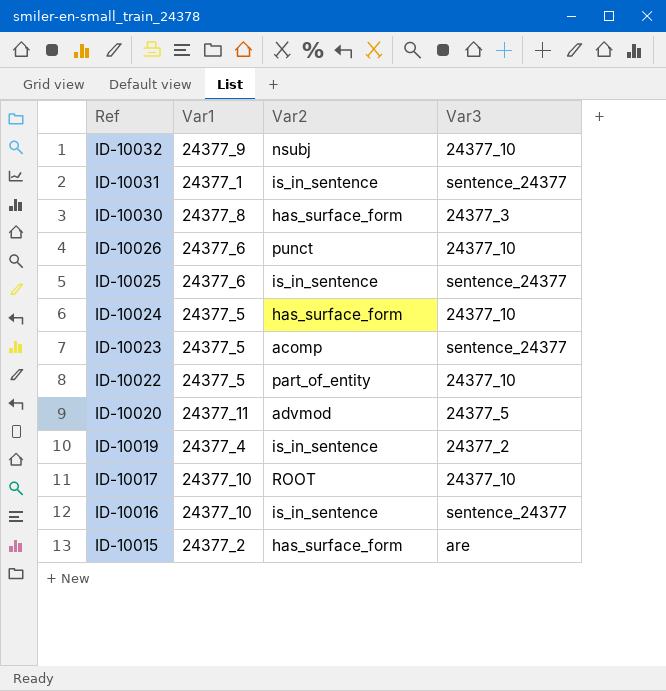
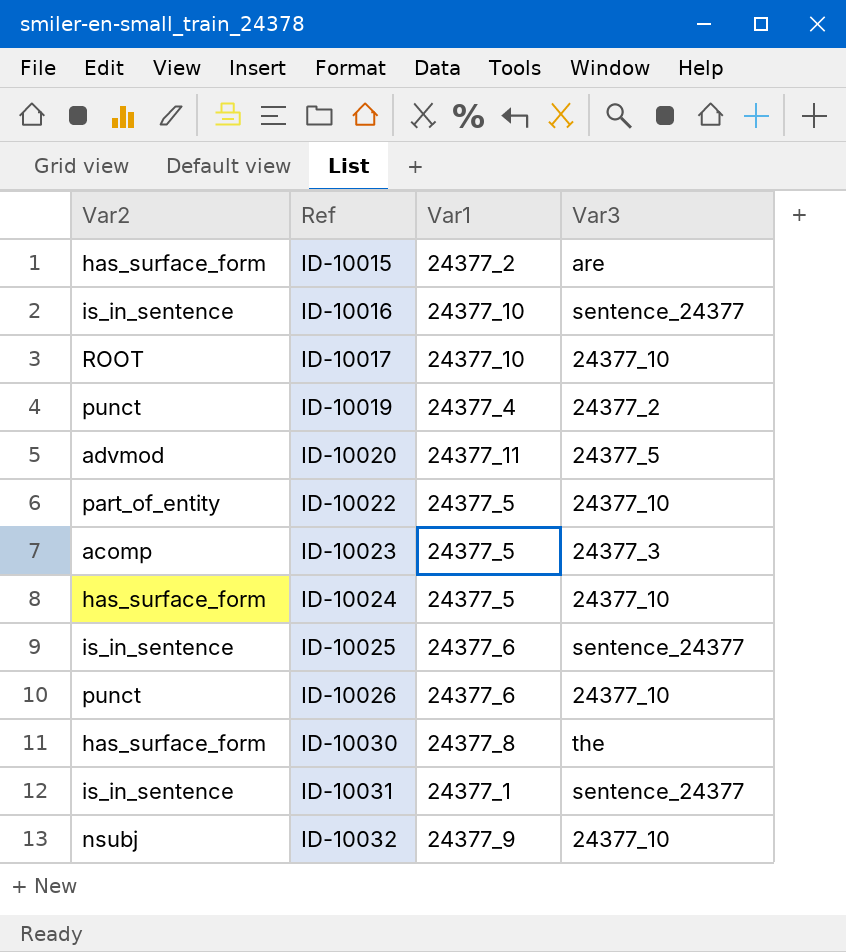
row order: Ref descending -> Ref ascending
column Var2 | position: 3 -> 1
ID-10019 | Var2: is_in_sentence -> punct
ID-10023 | Var3: sentence_24377 -> 24377_3
ID-10030 | Var3: 24377_3 -> the

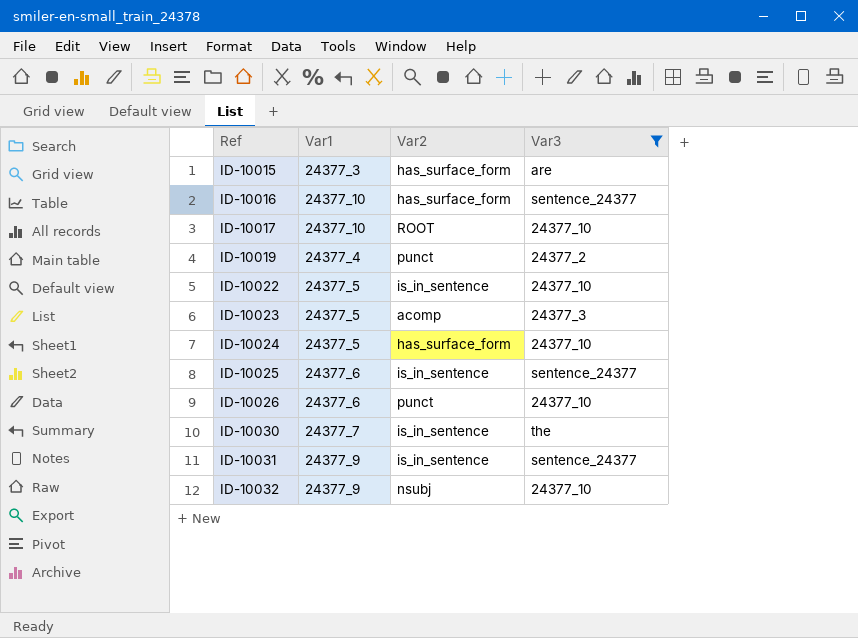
filter: none -> Var3 != 24377_5
column Var2 | position: 1 -> 3
ID-10015 | Var1: 24377_2 -> 24377_3
ID-10016 | Var2: is_in_sentence -> has_surface_form
ID-10022 | Var2: part_of_entity -> is_in_sentence
ID-10030 | Var1: 24377_8 -> 24377_7
ID-10030 | Var2: has_surface_form -> is_in_sentence
ID-10031 | Var1: 24377_1 -> 24377_9

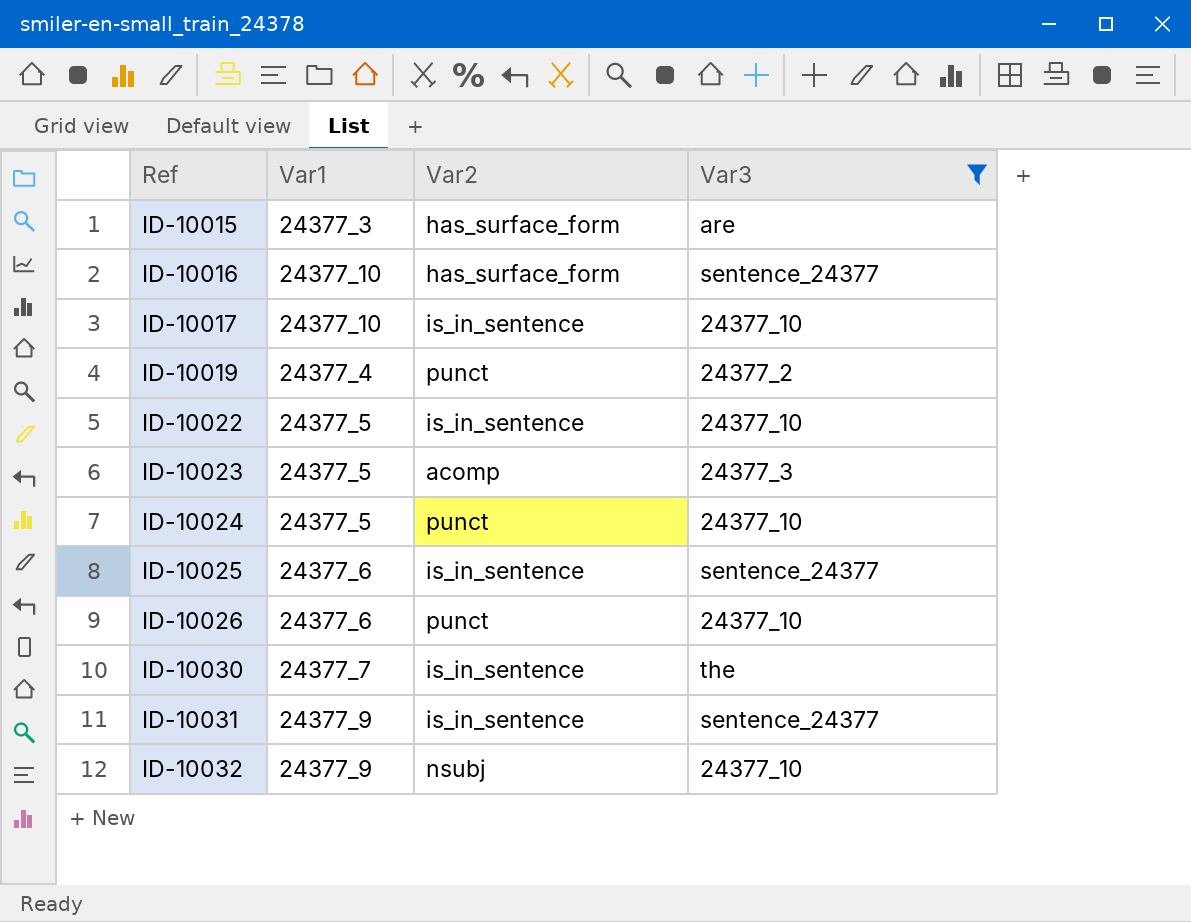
ID-10017 | Var2: ROOT -> is_in_sentence
ID-10024 | Var2: has_surface_form -> punct

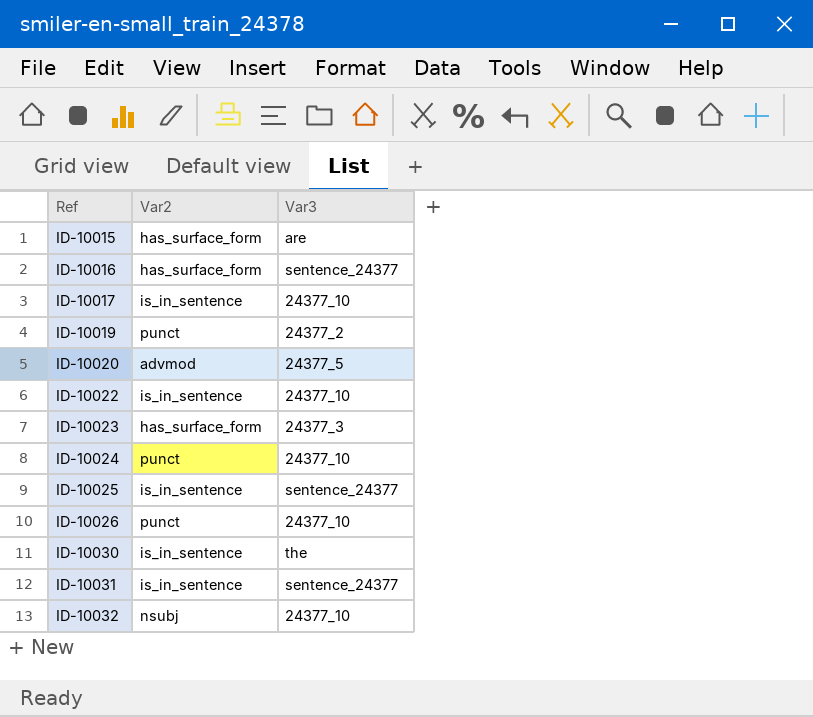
filter: Var3 != 24377_5 -> none
column Var1 | position: 2 -> none
ID-10023 | Var2: acomp -> has_surface_form

